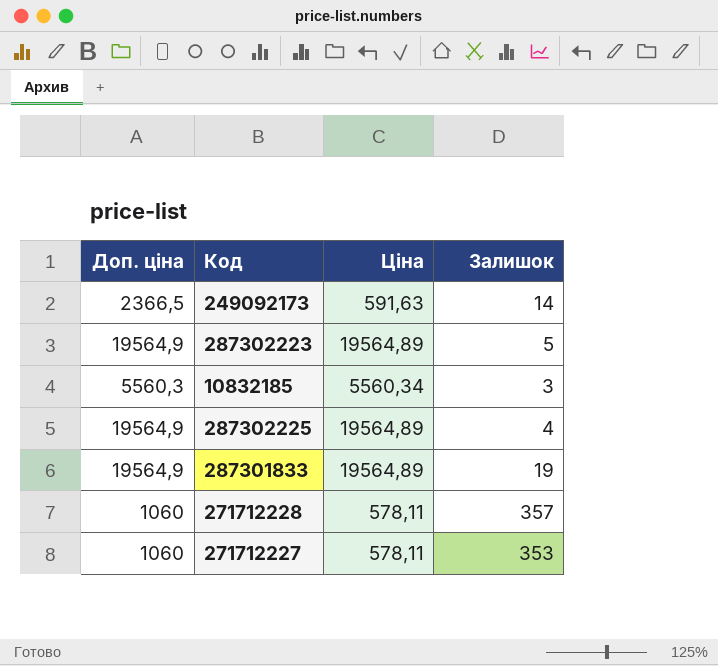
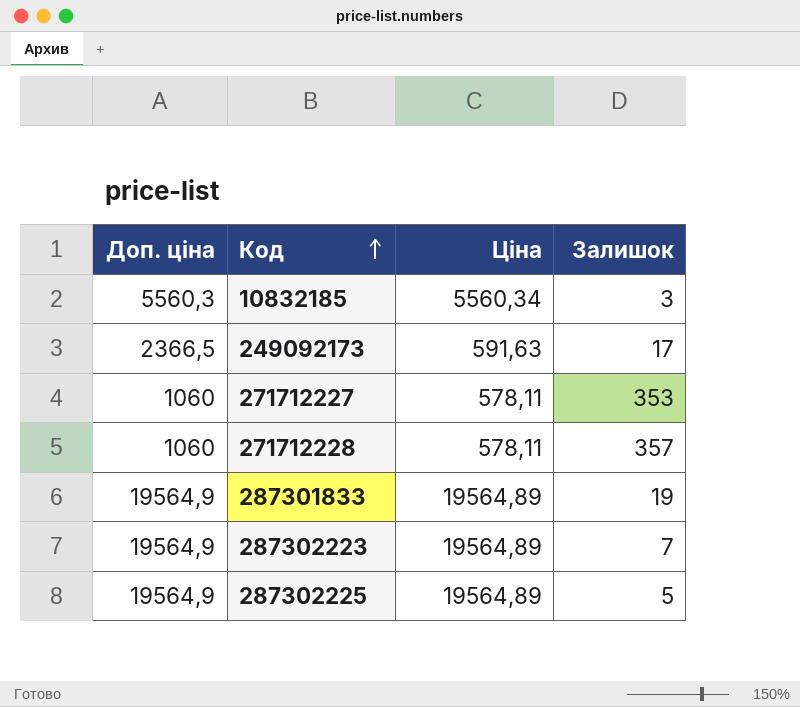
row order: none -> Код ascending
249092173 | Залишок: 14 -> 17
287302223 | Залишок: 5 -> 7
287302225 | Залишок: 4 -> 5

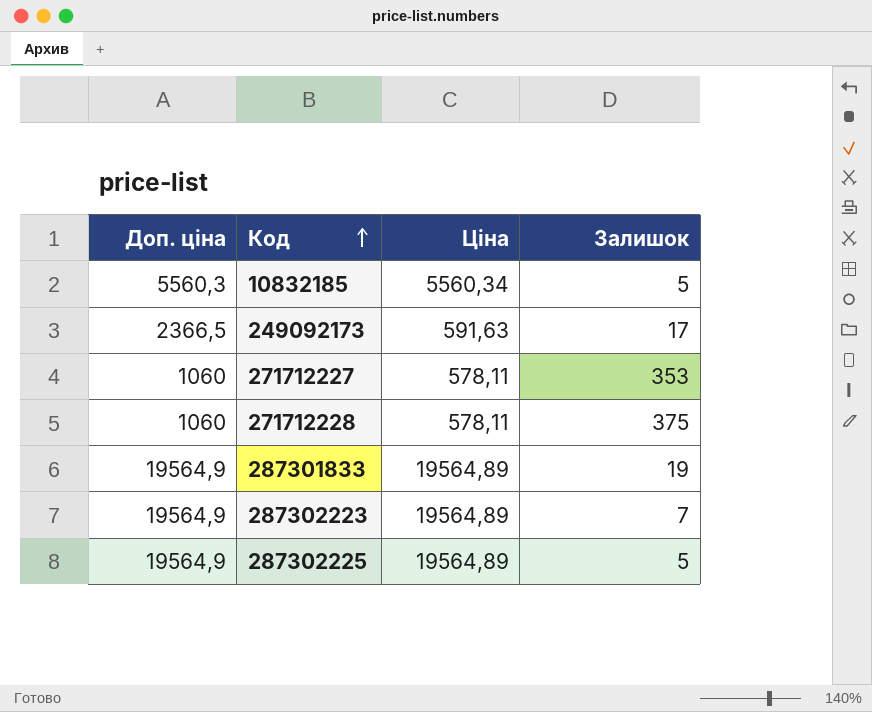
10832185 | Залишок: 3 -> 5
271712228 | Залишок: 357 -> 375

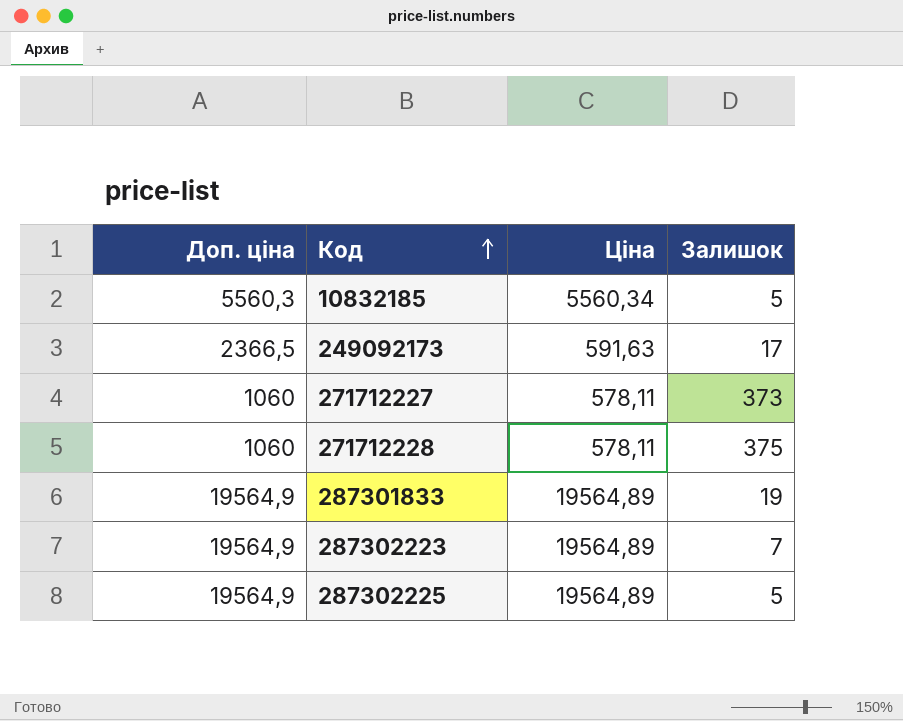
271712227 | Залишок: 353 -> 373

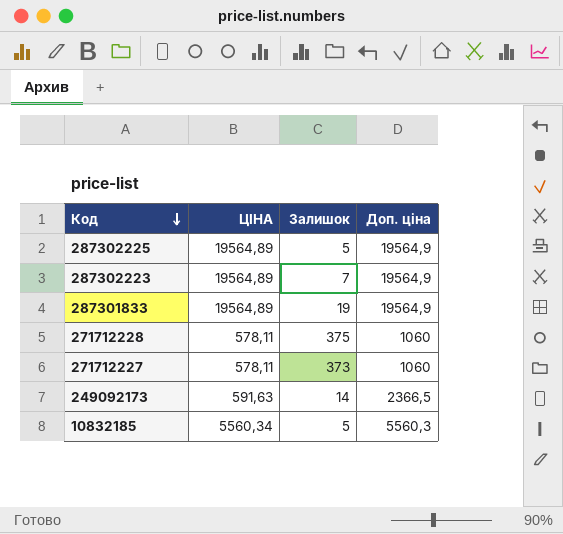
row order: Код ascending -> Код descending
column name: Ціна -> ЦІНА
column Доп. ціна | position: 1 -> 4
249092173 | Залишок: 17 -> 14

